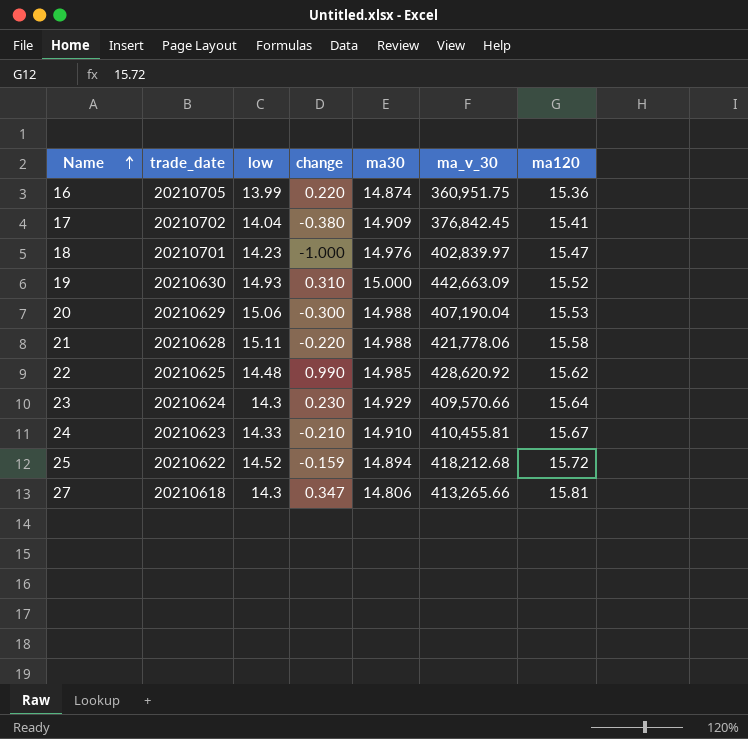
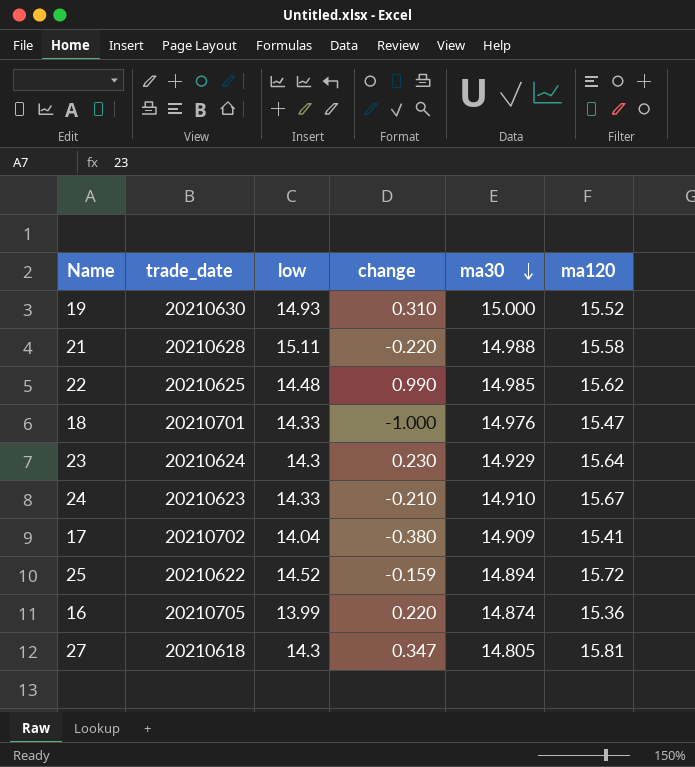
row order: Name ascending -> ma30 descending
column ma_v_30 | position: 6 -> none
row 20: 20210629 | 15.06 | -0.300 | 14.988 | 407,190.04 | 15.53 -> none
18 | low: 14.23 -> 14.33
27 | ma30: 14.806 -> 14.805

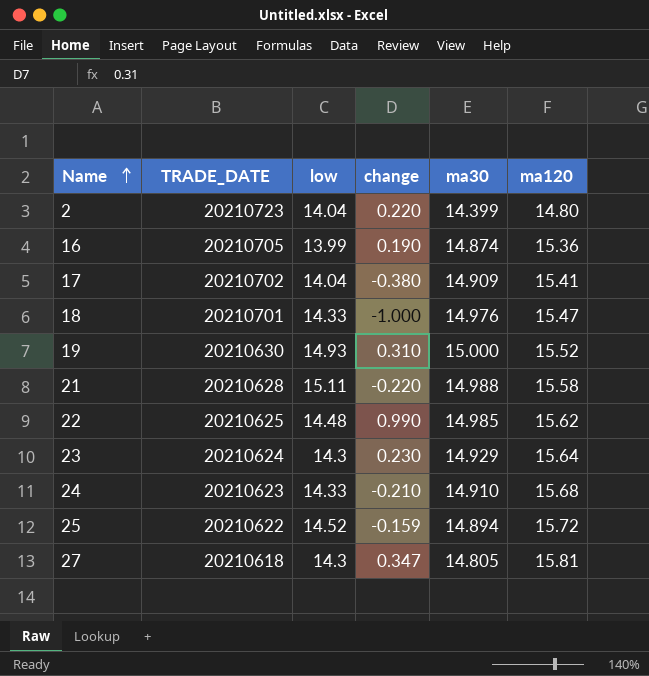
row order: ma30 descending -> Name ascending
column name: trade_date -> TRADE_DATE
row 2: none -> 20210723 | 14.04 | 0.220 | 14.399 | 14.80
16 | change: 0.220 -> 0.190
24 | ma120: 15.67 -> 15.68

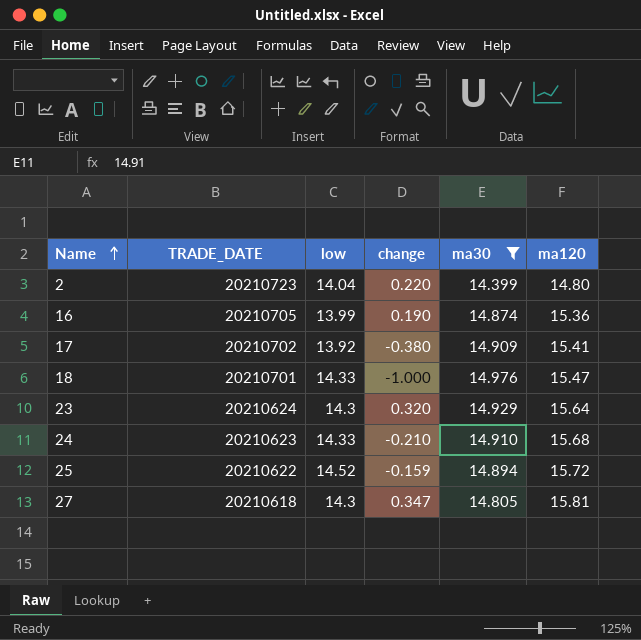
filter: none -> ma30 <= 14.976
17 | low: 14.04 -> 13.92
23 | change: 0.230 -> 0.320

